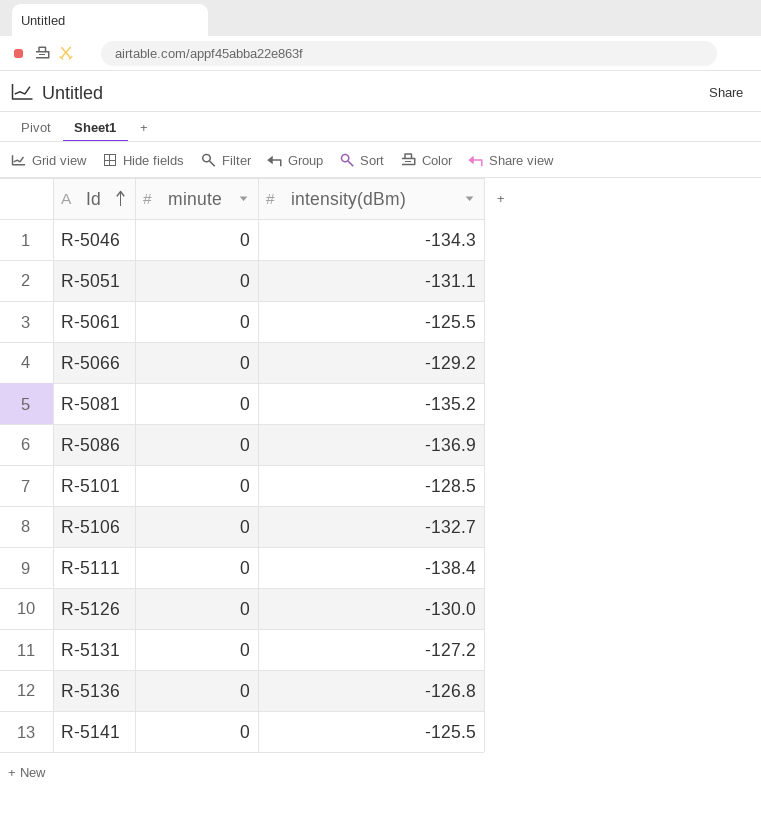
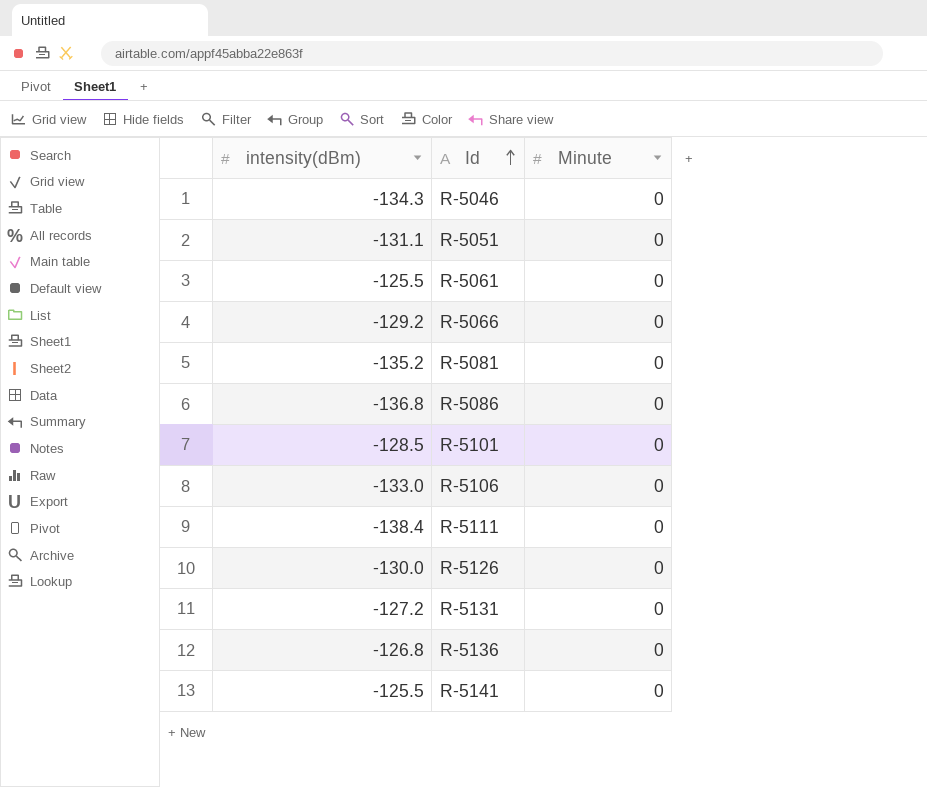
column intensity(dBm) | position: 3 -> 1
column name: minute -> Minute
R-5086 | intensity(dBm): -136.9 -> -136.8
R-5106 | intensity(dBm): -132.7 -> -133.0

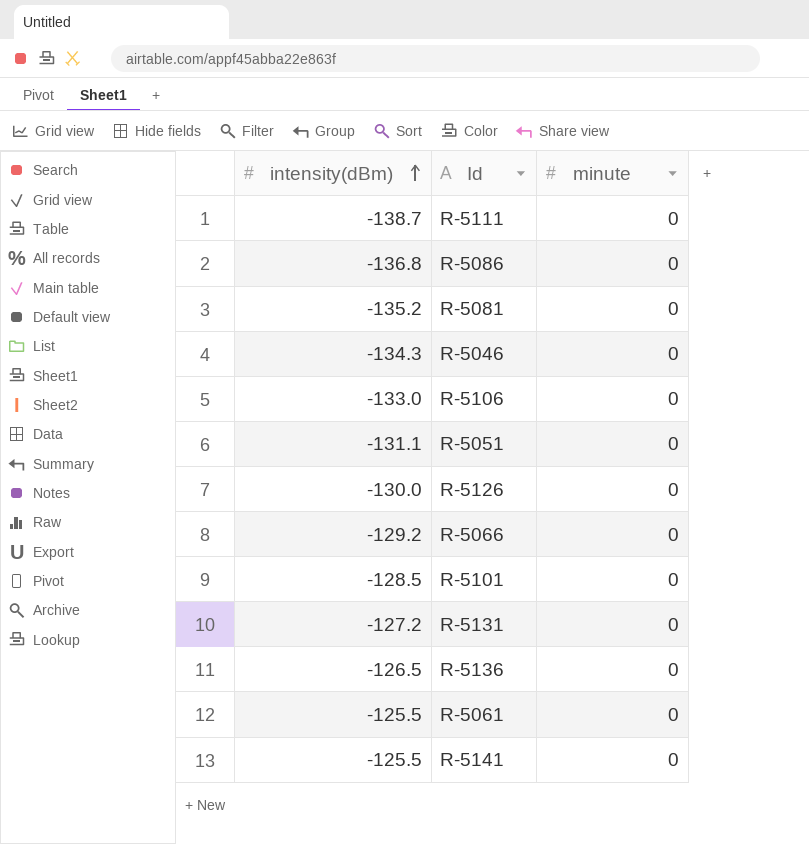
row order: Id ascending -> intensity(dBm) ascending
column name: Minute -> minute
R-5111 | intensity(dBm): -138.4 -> -138.7
R-5136 | intensity(dBm): -126.8 -> -126.5

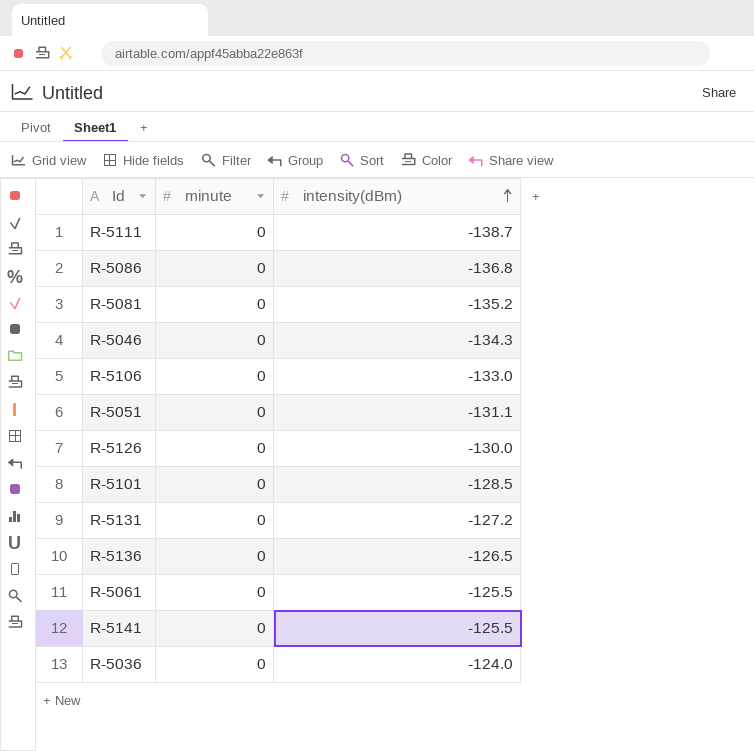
column intensity(dBm) | position: 1 -> 3
row R-5066: -129.2 | 0 -> none
row R-5036: none -> 0 | -124.0

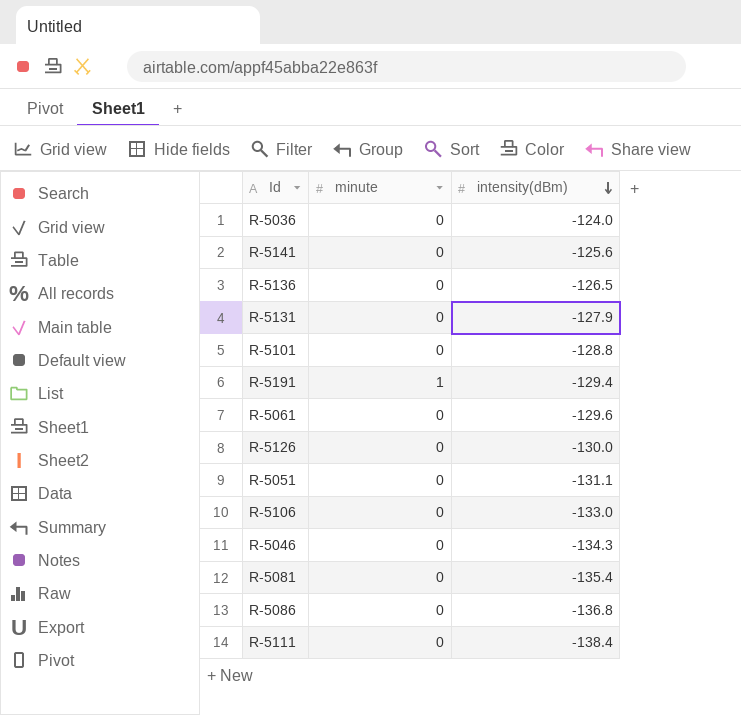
row order: intensity(dBm) ascending -> intensity(dBm) descending
R-5141 | intensity(dBm): -125.5 -> -125.6
R-5131 | intensity(dBm): -127.2 -> -127.9
R-5101 | intensity(dBm): -128.5 -> -128.8
row R-5191: none -> 1 | -129.4
R-5061 | intensity(dBm): -125.5 -> -129.6
R-5081 | intensity(dBm): -135.2 -> -135.4
R-5111 | intensity(dBm): -138.7 -> -138.4

